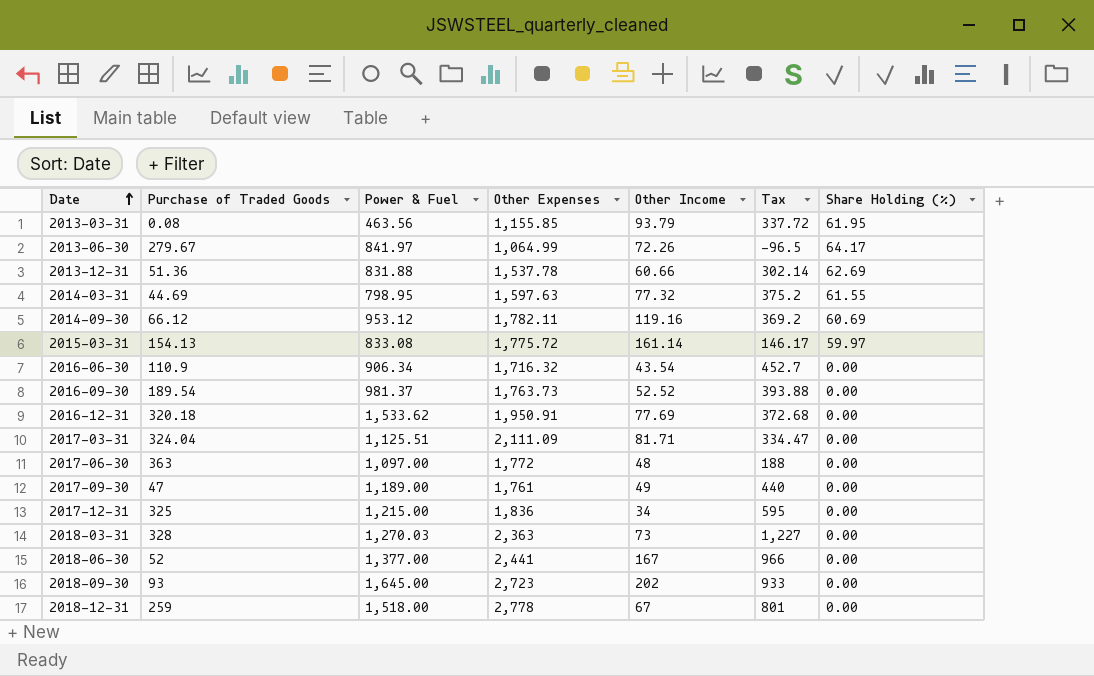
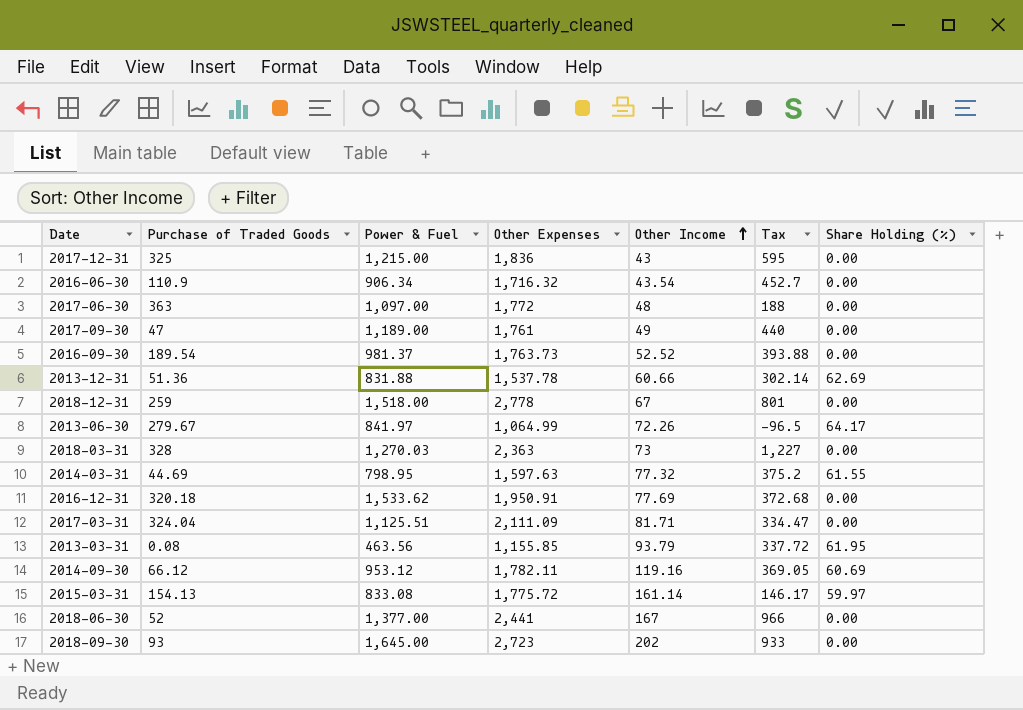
row order: Date ascending -> Other Income ascending
2017-12-31 | Other Income: 34 -> 43
2014-09-30 | Tax: 369.2 -> 369.05

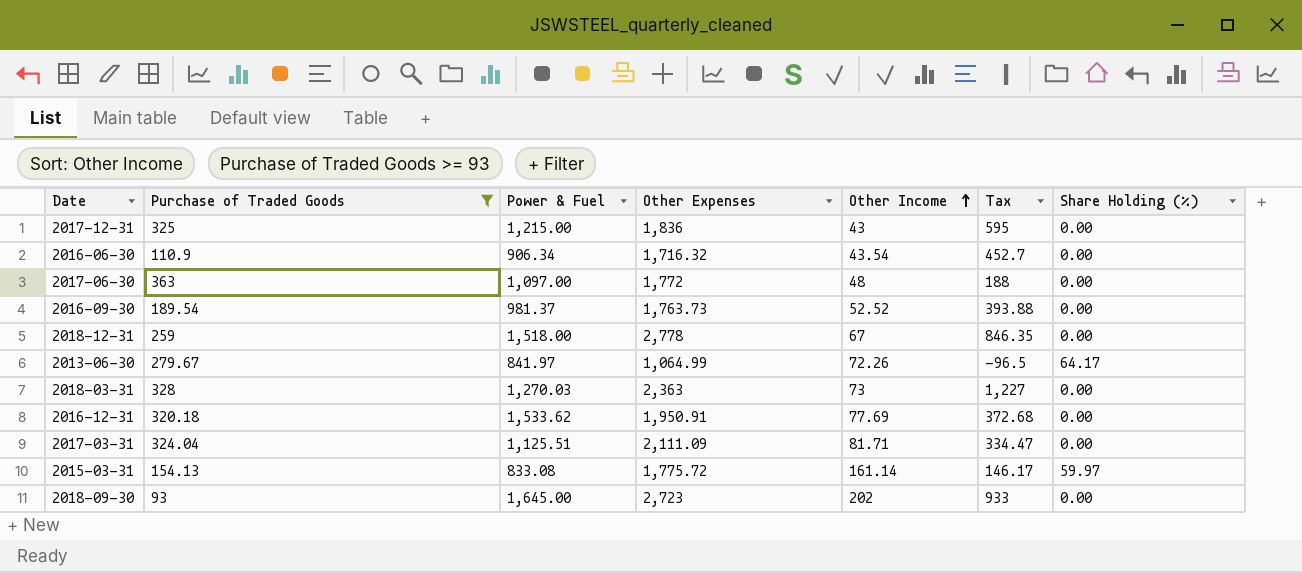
filter: none -> Purchase of Traded Goods >= 93
2018-12-31 | Tax: 801 -> 846.35

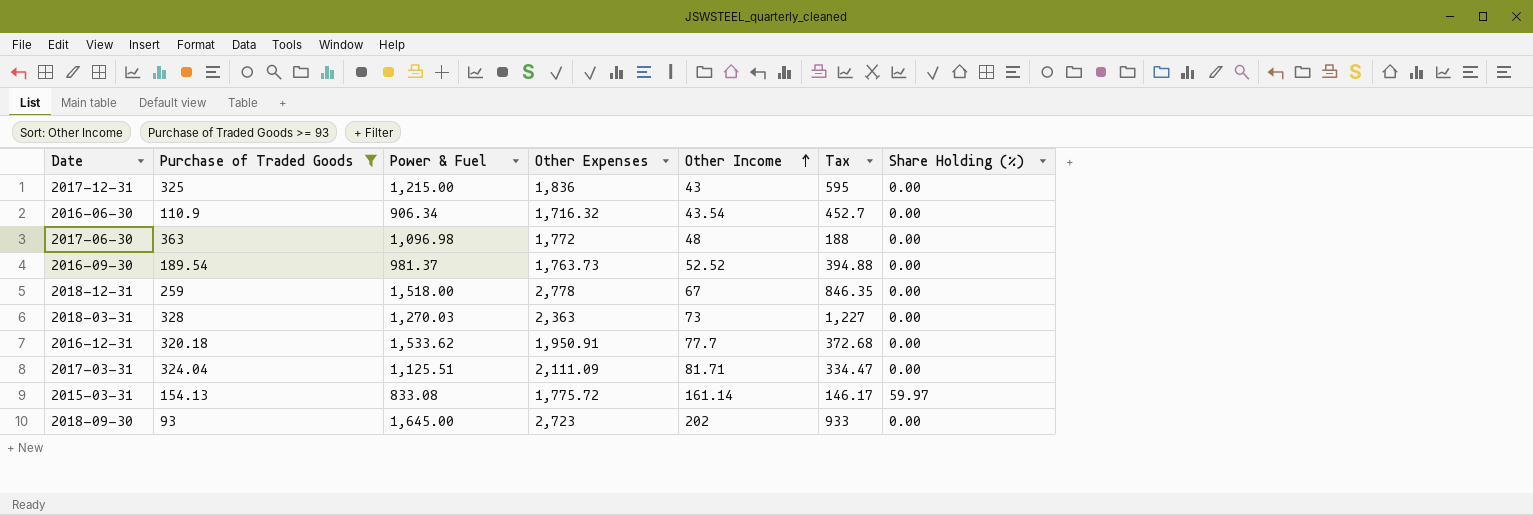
row 2013-06-30: 279.67 | 841.97 | 1,064.99 | 72.26 | -96.5 | 64.17 -> none
2017-06-30 | Power & Fuel: 1,097.00 -> 1,096.98
2016-09-30 | Tax: 393.88 -> 394.88
2016-12-31 | Other Income: 77.69 -> 77.7

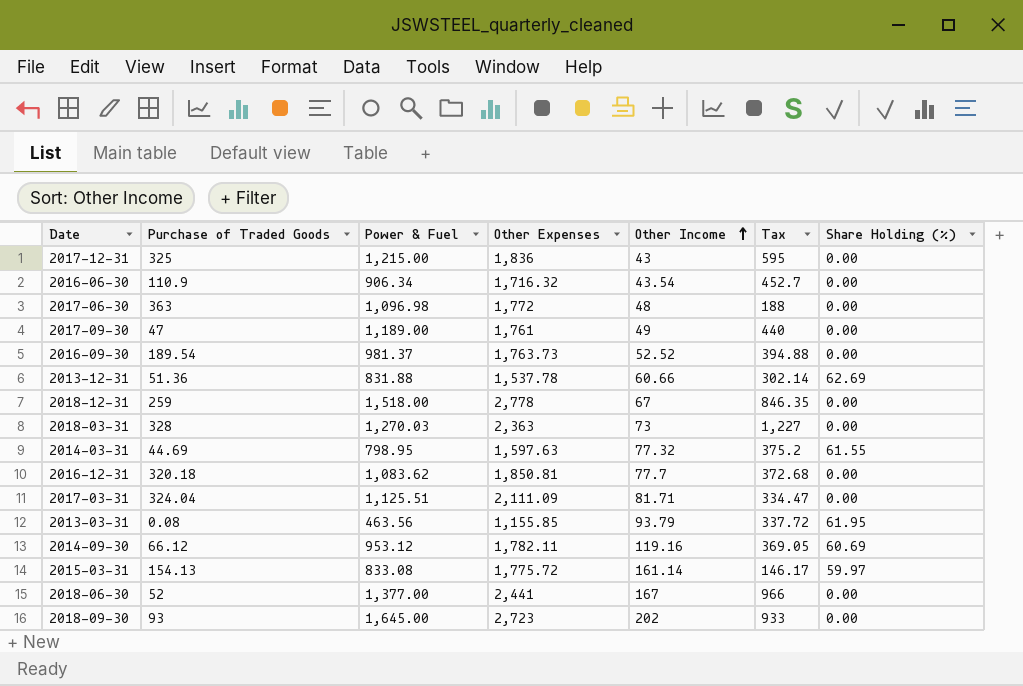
filter: Purchase of Traded Goods >= 93 -> none
2016-12-31 | Power & Fuel: 1,533.62 -> 1,083.62
2016-12-31 | Other Expenses: 1,950.91 -> 1,850.81

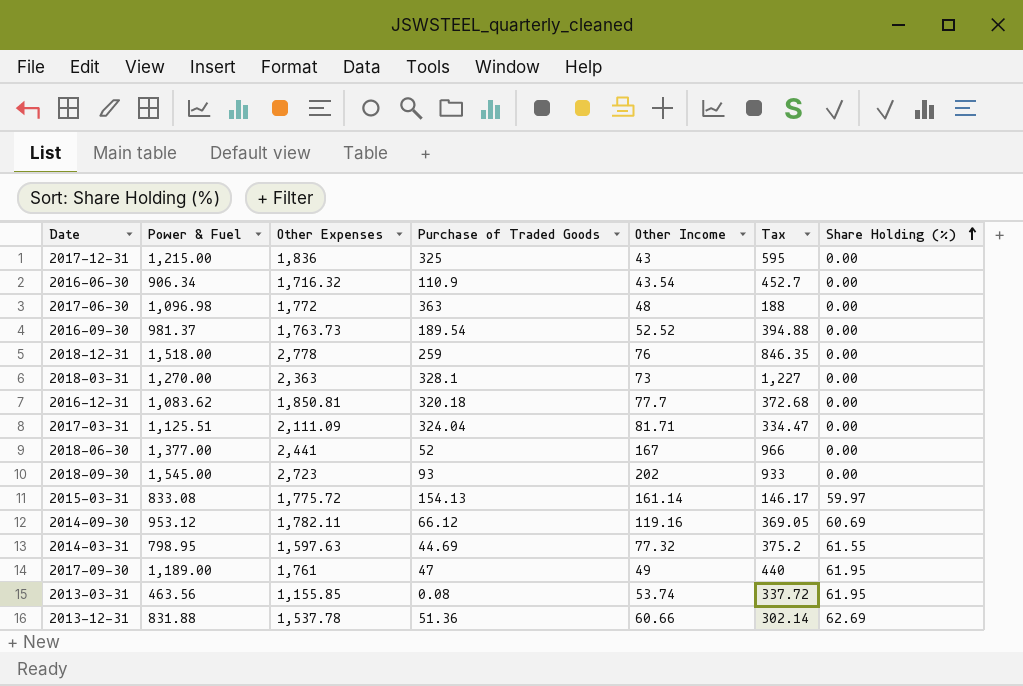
row order: Other Income ascending -> Share Holding (%) ascending
column Purchase of Traded Goods | position: 2 -> 4
2018-12-31 | Other Income: 67 -> 76
2018-03-31 | Power & Fuel: 1,270.03 -> 1,270.00
2018-03-31 | Purchase of Traded Goods: 328 -> 328.1
2018-09-30 | Power & Fuel: 1,645.00 -> 1,545.00
2017-09-30 | Share Holding (%): 0.00 -> 61.95
2013-03-31 | Other Income: 93.79 -> 53.74

